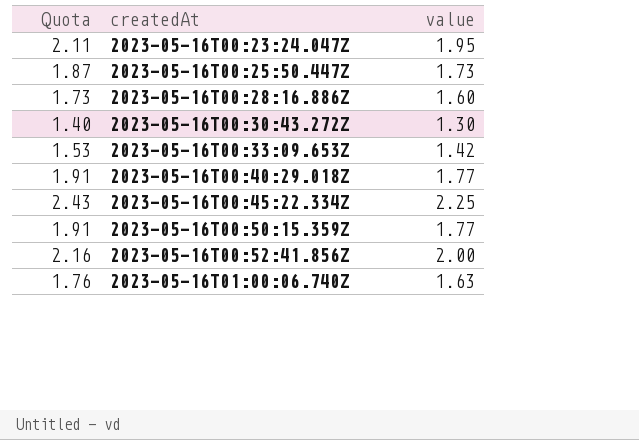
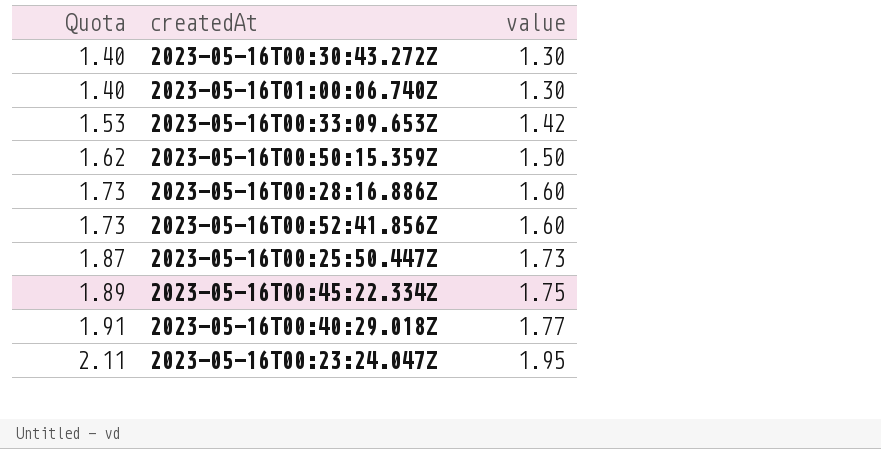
row order: createdAt ascending -> Quota ascending
2023-05-16T01:00:06.740Z | Quota: 1.76 -> 1.40
2023-05-16T01:00:06.740Z | value: 1.63 -> 1.30
2023-05-16T00:50:15.359Z | Quota: 1.91 -> 1.62
2023-05-16T00:50:15.359Z | value: 1.77 -> 1.50
2023-05-16T00:52:41.856Z | Quota: 2.16 -> 1.73
2023-05-16T00:52:41.856Z | value: 2.00 -> 1.60
2023-05-16T00:45:22.334Z | Quota: 2.43 -> 1.89
2023-05-16T00:45:22.334Z | value: 2.25 -> 1.75

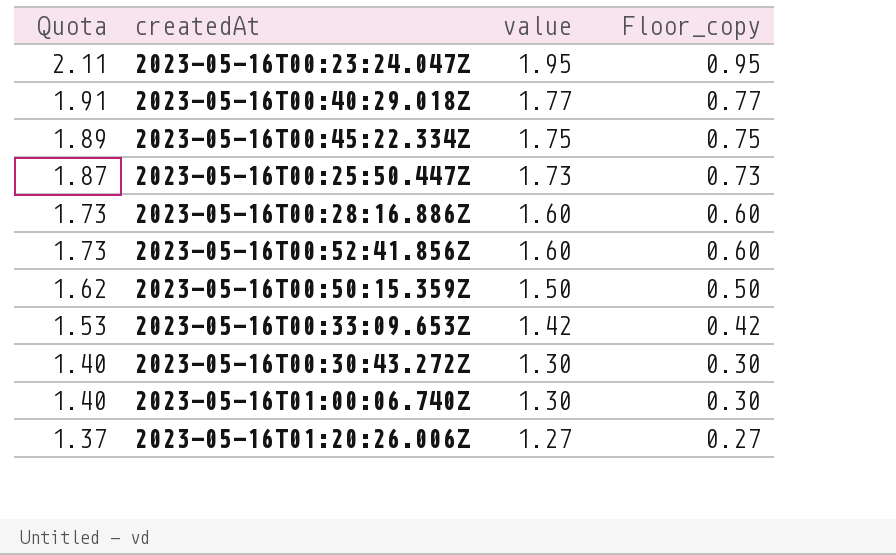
row order: Quota ascending -> Quota descending
column Floor_copy | formula: none -> [value] - 1
row 2023-05-16T01:20:26.006Z: none -> 1.37 | 1.27 | 0.27

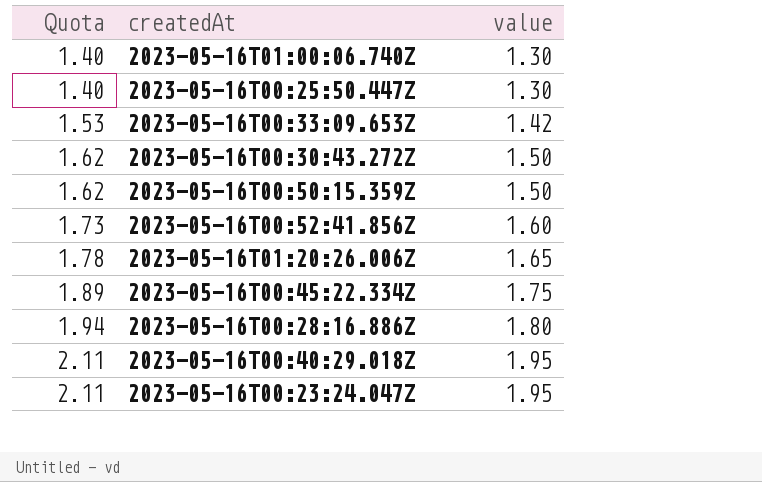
row order: Quota descending -> Quota ascending
column Floor_copy | formula: [value] - 1 -> none
2023-05-16T00:25:50.447Z | Quota: 1.87 -> 1.40
2023-05-16T00:25:50.447Z | value: 1.73 -> 1.30
2023-05-16T00:30:43.272Z | Quota: 1.40 -> 1.62
2023-05-16T00:30:43.272Z | value: 1.30 -> 1.50
2023-05-16T01:20:26.006Z | Quota: 1.37 -> 1.78
2023-05-16T01:20:26.006Z | value: 1.27 -> 1.65
2023-05-16T00:28:16.886Z | Quota: 1.73 -> 1.94
2023-05-16T00:28:16.886Z | value: 1.60 -> 1.80
2023-05-16T00:40:29.018Z | Quota: 1.91 -> 2.11
2023-05-16T00:40:29.018Z | value: 1.77 -> 1.95

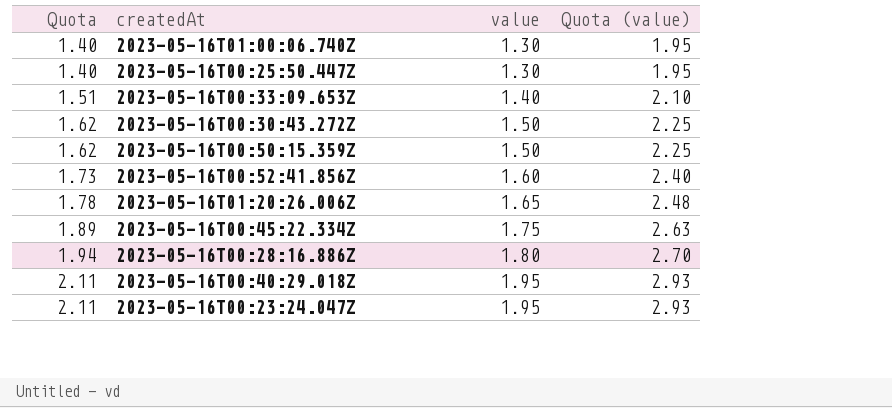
column Quota (value) | formula: none -> [value] * 1.5
2023-05-16T00:33:09.653Z | Quota: 1.53 -> 1.51
2023-05-16T00:33:09.653Z | value: 1.42 -> 1.40

